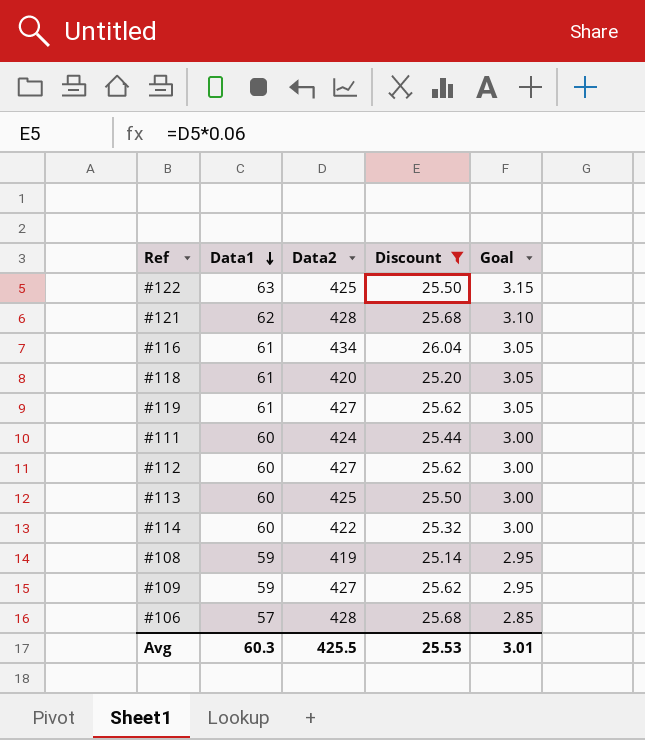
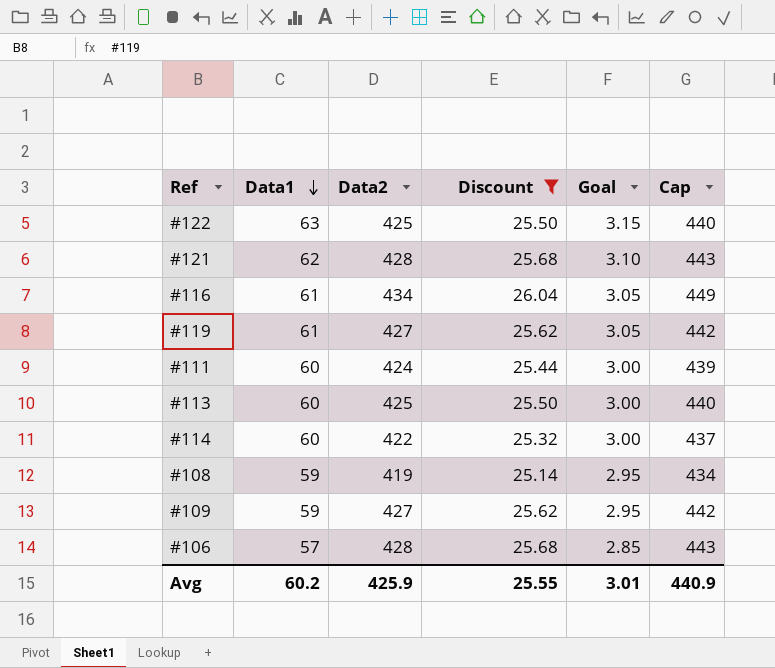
column Cap | formula: none -> [Data2] + 15
row #118: 61 | 420 | 25.20 | 3.05 -> none
row #112: 60 | 427 | 25.62 | 3.00 -> none
Avg | Data1: 60.3 -> 60.2
Avg | Data2: 425.5 -> 425.9
Avg | Discount: 25.53 -> 25.55

